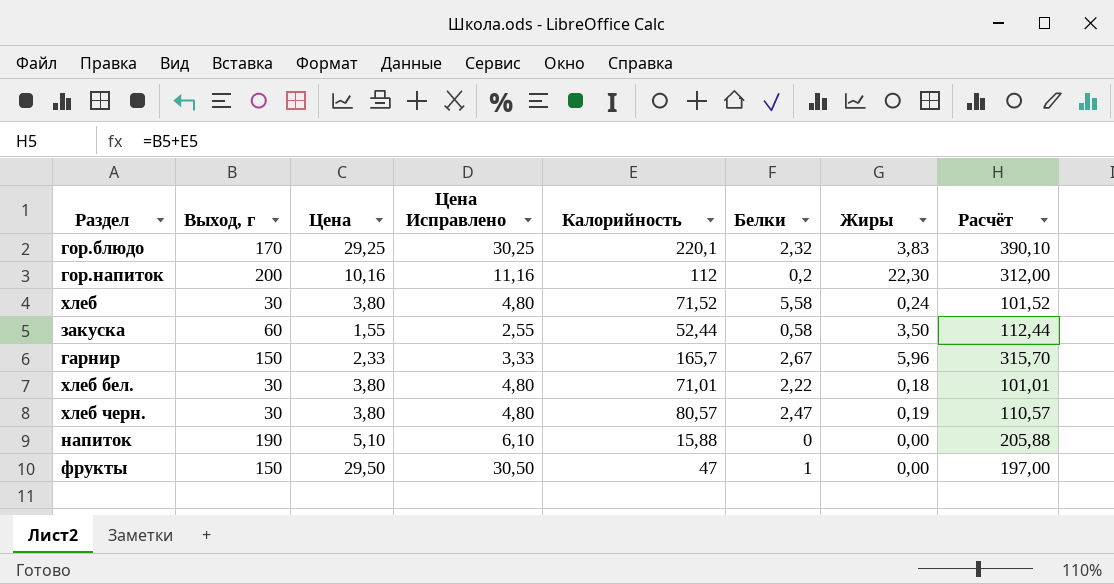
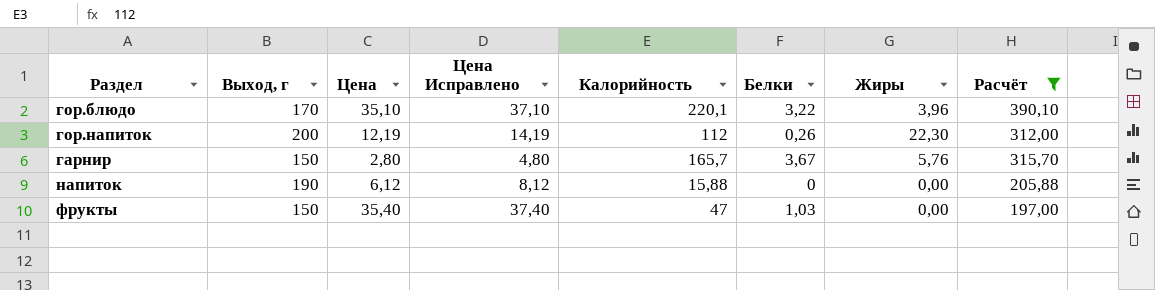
filter: none -> Расчёт >= 197,00
column Цена Исправлено | formula: [Цена] + 1 -> [Цена] + 2
гор.блюдо | Цена: 29,25 -> 35,10
гор.блюдо | Белки: 2,32 -> 3,22
гор.блюдо | Жиры: 3,83 -> 3,96
гор.напиток | Цена: 10,16 -> 12,19
гор.напиток | Белки: 0,2 -> 0,26
гарнир | Цена: 2,33 -> 2,80
гарнир | Белки: 2,67 -> 3,67
гарнир | Жиры: 5,96 -> 5,76
напиток | Цена: 5,10 -> 6,12
фрукты | Цена: 29,50 -> 35,40
фрукты | Белки: 1 -> 1,03

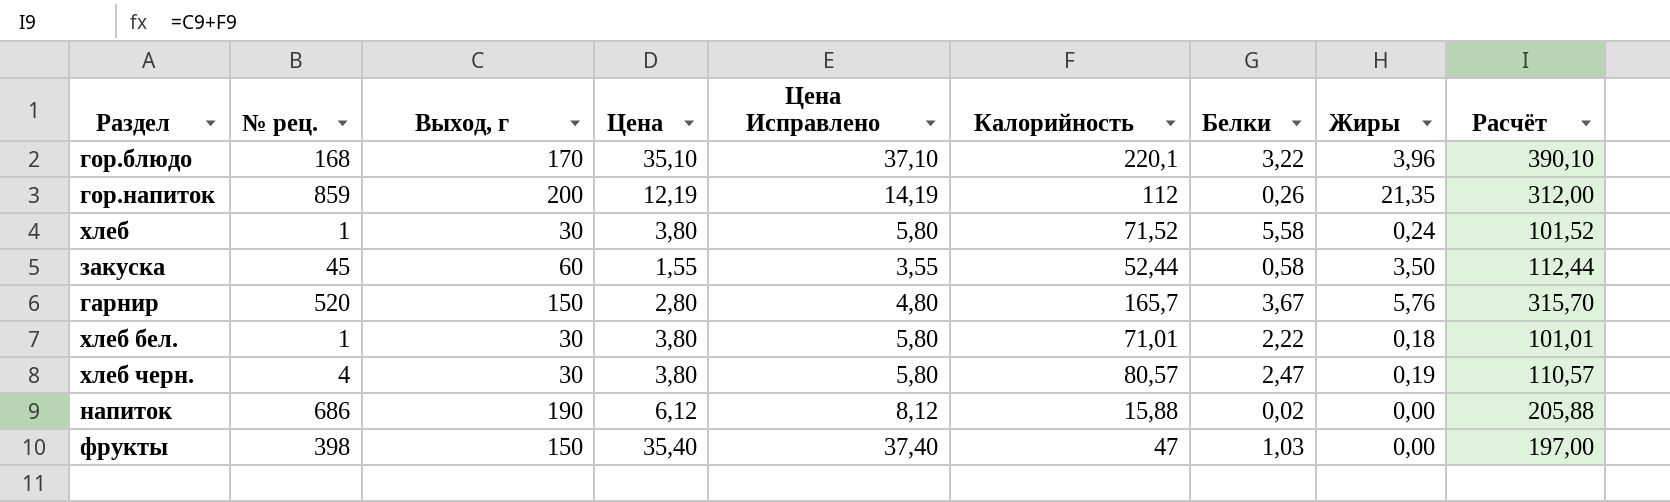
filter: Расчёт >= 197,00 -> none
column № рец. | position: none -> 2
гор.напиток | Жиры: 22,30 -> 21,35
напиток | Белки: 0 -> 0,02

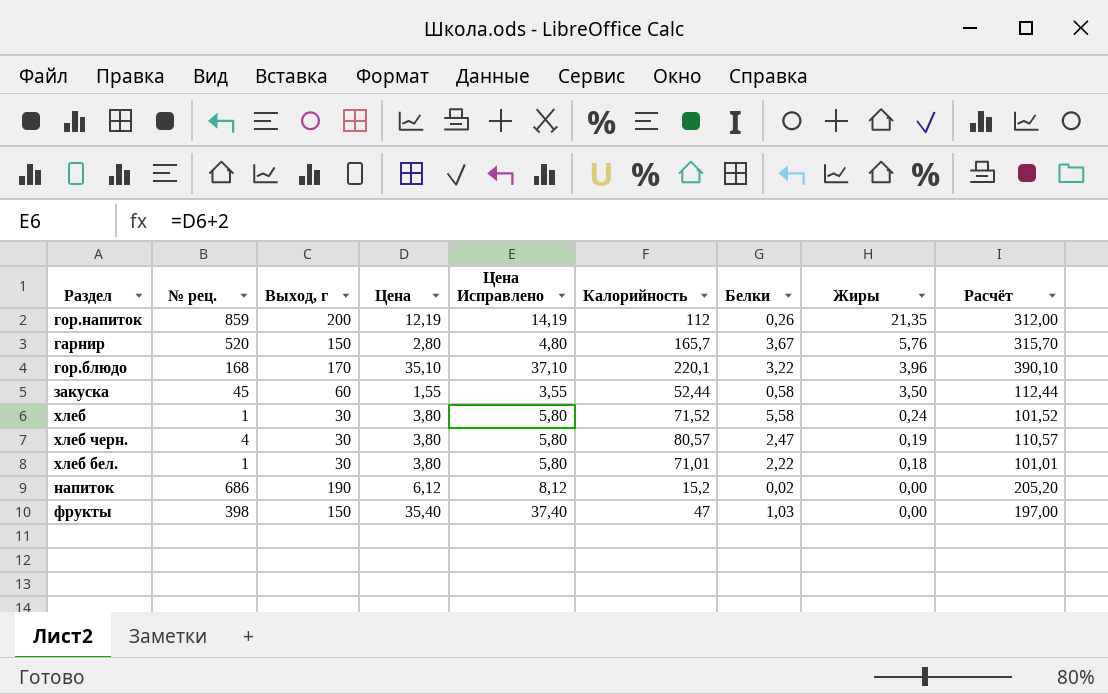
row order: none -> Жиры descending
напиток | Калорийность: 15,88 -> 15,2
напиток | Расчёт: 205,88 -> 205,20

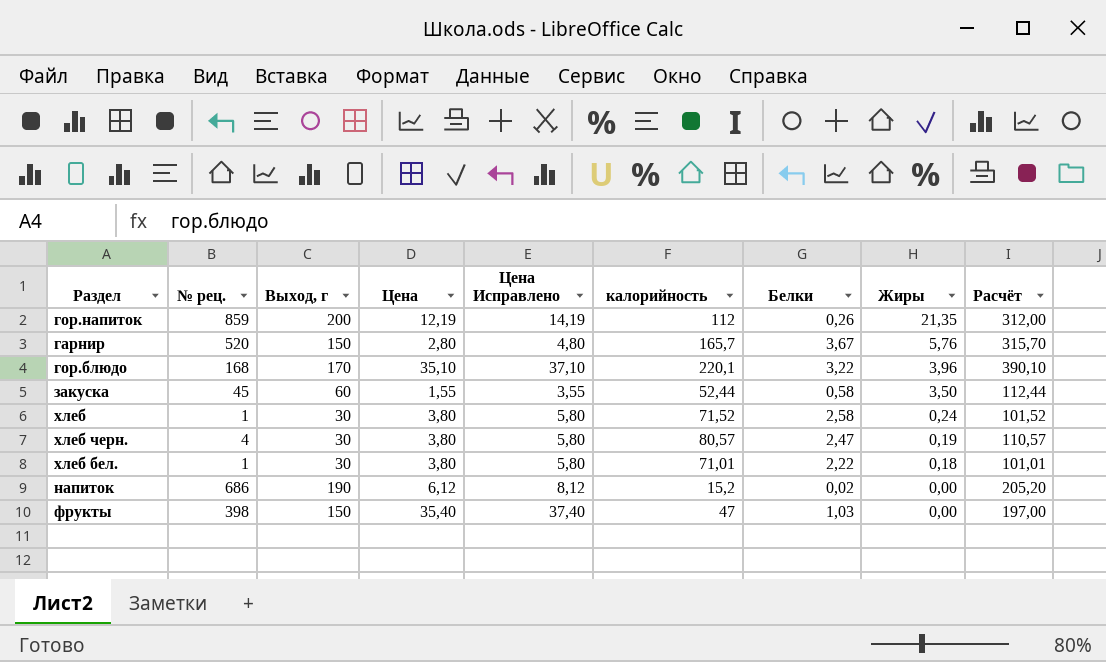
column name: Калорийность -> калорийность
хлеб | Белки: 5,58 -> 2,58

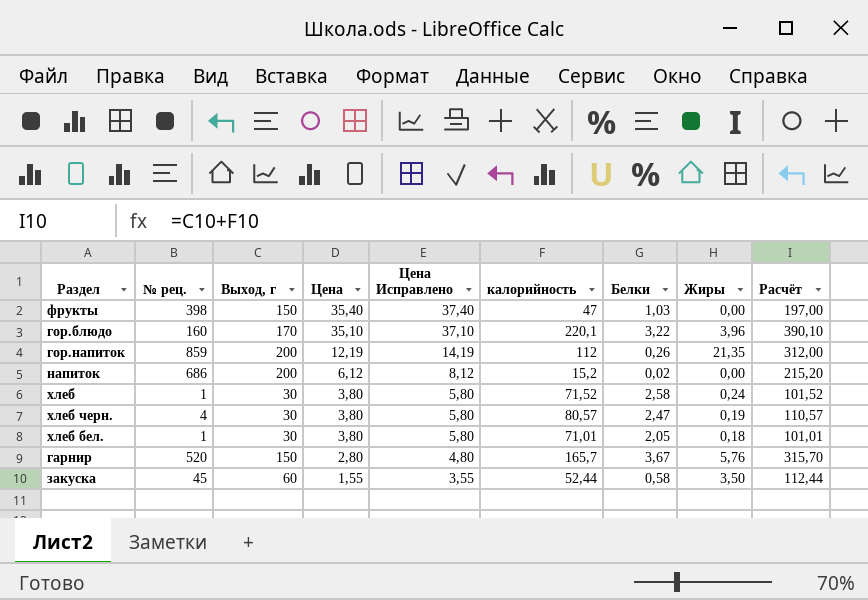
row order: Жиры descending -> Цена descending
гор.блюдо | № рец.: 168 -> 160
напиток | Выход, г: 190 -> 200
напиток | Расчёт: 205,20 -> 215,20
хлеб бел. | Белки: 2,22 -> 2,05

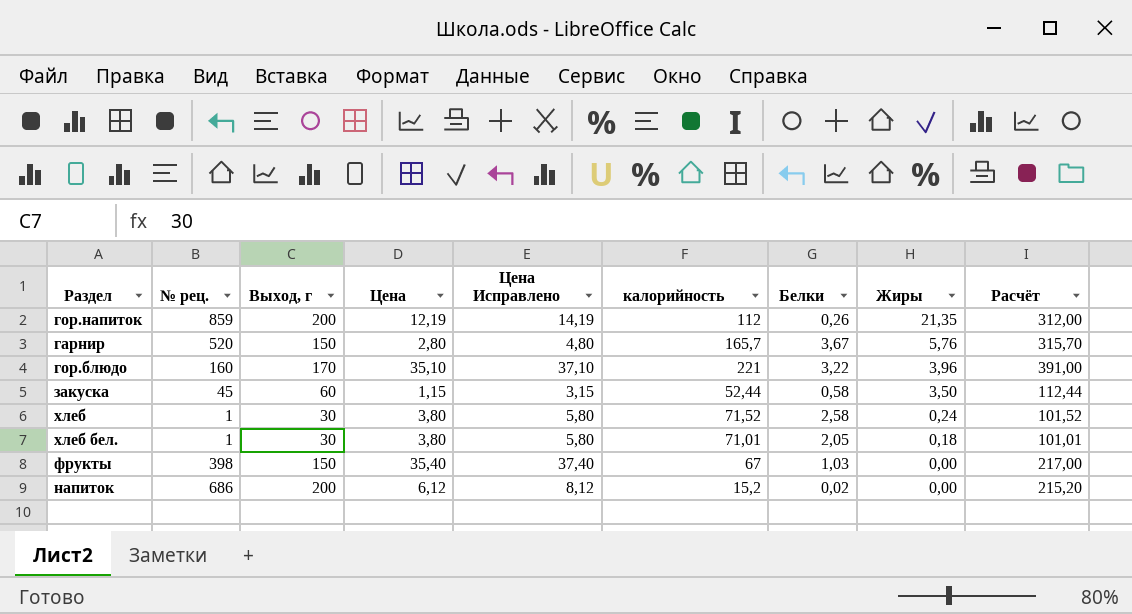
row order: Цена descending -> Жиры descending
row хлеб черн.: 4 | 30 | 3,80 | 5,80 | 80,57 | 2,47 | 0,19 | 110,57 -> none
гор.блюдо | калорийность: 220,1 -> 221
гор.блюдо | Расчёт: 390,10 -> 391,00
закуска | Цена: 1,55 -> 1,15
закуска | Цена Исправлено: 3,55 -> 3,15
фрукты | калорийность: 47 -> 67
фрукты | Расчёт: 197,00 -> 217,00

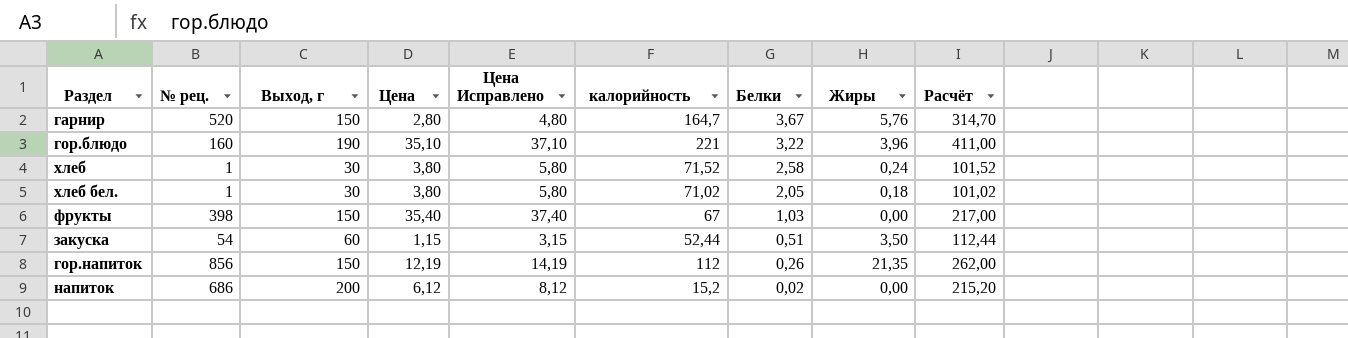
row order: Жиры descending -> Белки descending
гарнир | калорийность: 165,7 -> 164,7
гарнир | Расчёт: 315,70 -> 314,70
гор.блюдо | Выход, г: 170 -> 190
гор.блюдо | Расчёт: 391,00 -> 411,00
хлеб бел. | калорийность: 71,01 -> 71,02
хлеб бел. | Расчёт: 101,01 -> 101,02
закуска | № рец.: 45 -> 54
закуска | Белки: 0,58 -> 0,51
гор.напиток | № рец.: 859 -> 856
гор.напиток | Выход, г: 200 -> 150
гор.напиток | Расчёт: 312,00 -> 262,00

